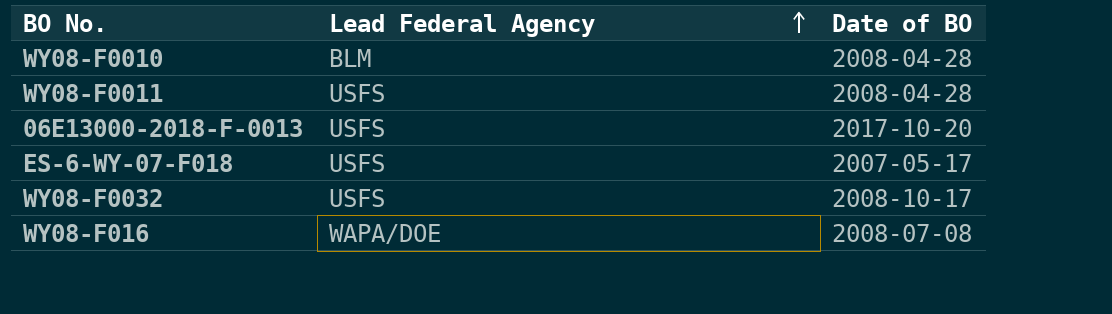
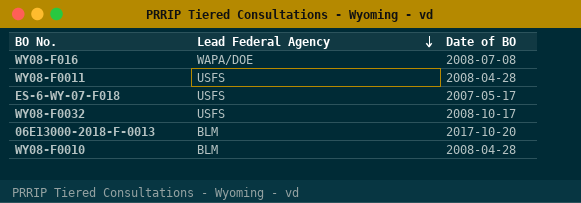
row order: Lead Federal Agency ascending -> Lead Federal Agency descending
06E13000-2018-F-0013 | Lead Federal Agency: USFS -> BLM

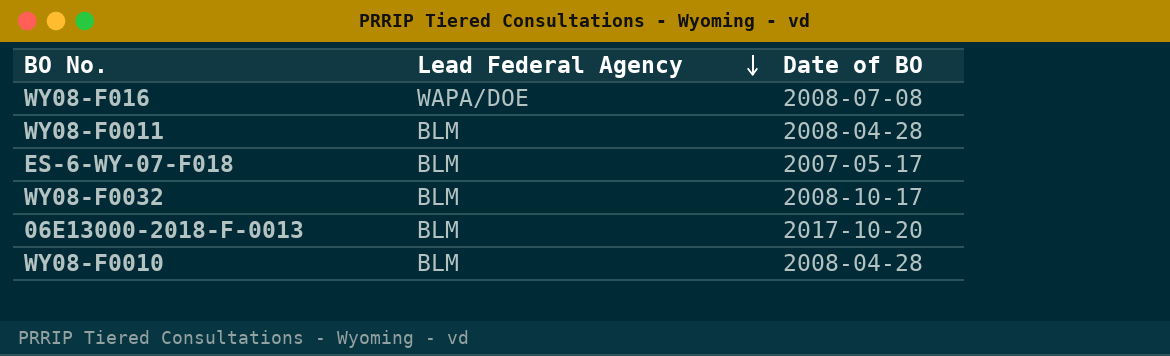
WY08-F0011 | Lead Federal Agency: USFS -> BLM
ES-6-WY-07-F018 | Lead Federal Agency: USFS -> BLM
WY08-F0032 | Lead Federal Agency: USFS -> BLM

